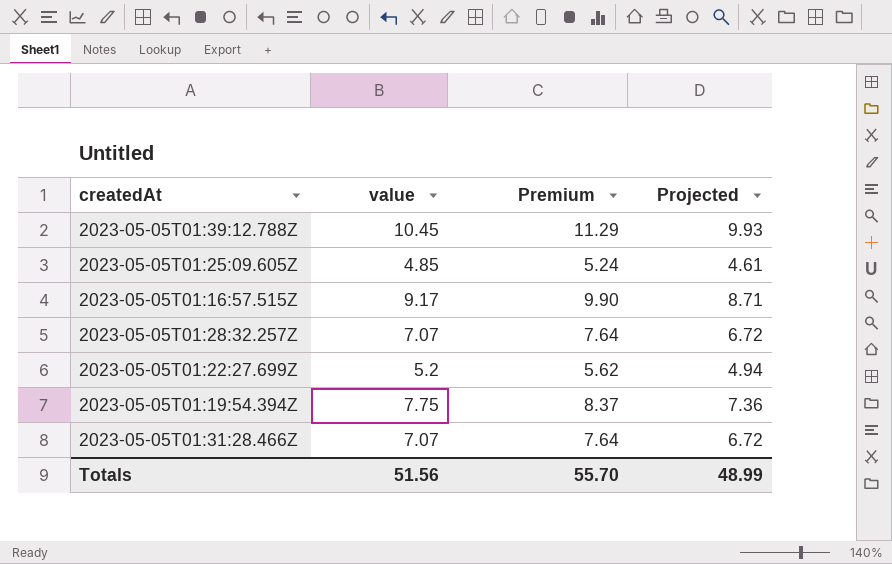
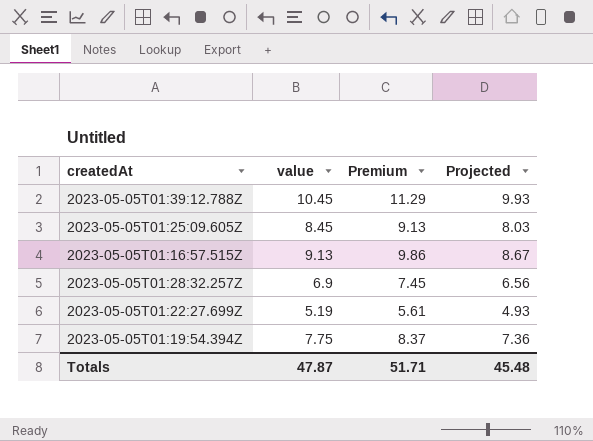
row 2023-05-05T01:31:28.466Z: 7.07 | 7.64 | 6.72 -> none
2023-05-05T01:25:09.605Z | value: 4.85 -> 8.45
2023-05-05T01:25:09.605Z | Premium: 5.24 -> 9.13
2023-05-05T01:25:09.605Z | Projected: 4.61 -> 8.03
2023-05-05T01:16:57.515Z | value: 9.17 -> 9.13
2023-05-05T01:16:57.515Z | Premium: 9.90 -> 9.86
2023-05-05T01:16:57.515Z | Projected: 8.71 -> 8.67
2023-05-05T01:28:32.257Z | value: 7.07 -> 6.9
2023-05-05T01:28:32.257Z | Premium: 7.64 -> 7.45
2023-05-05T01:28:32.257Z | Projected: 6.72 -> 6.56
2023-05-05T01:22:27.699Z | value: 5.2 -> 5.19
2023-05-05T01:22:27.699Z | Premium: 5.62 -> 5.61
2023-05-05T01:22:27.699Z | Projected: 4.94 -> 4.93
Totals | value: 51.56 -> 47.87
Totals | Premium: 55.70 -> 51.71
Totals | Projected: 48.99 -> 45.48

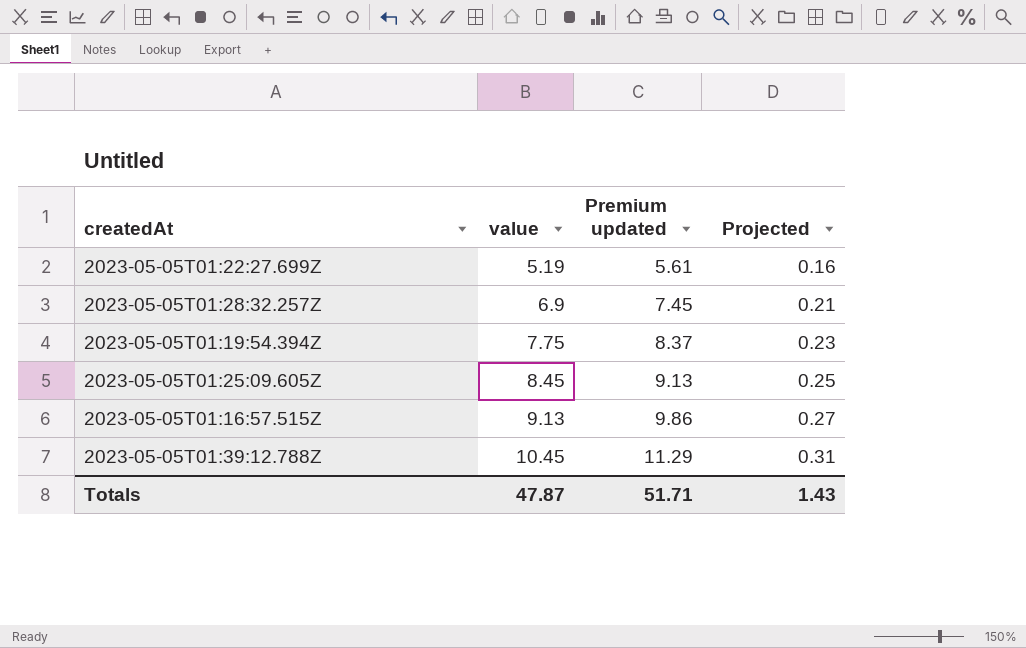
row order: none -> value ascending
column name: Premium -> Premium updated
column Projected | formula: [value] * 0.95 -> [value] * 0.03
Totals | Projected: 45.48 -> 1.43

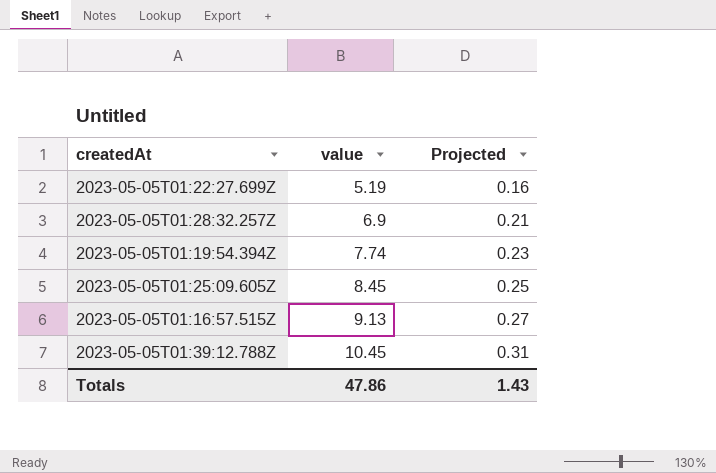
column Premium updated | formula: [value] * 1.08 -> none
2023-05-05T01:19:54.394Z | value: 7.75 -> 7.74
Totals | value: 47.87 -> 47.86

